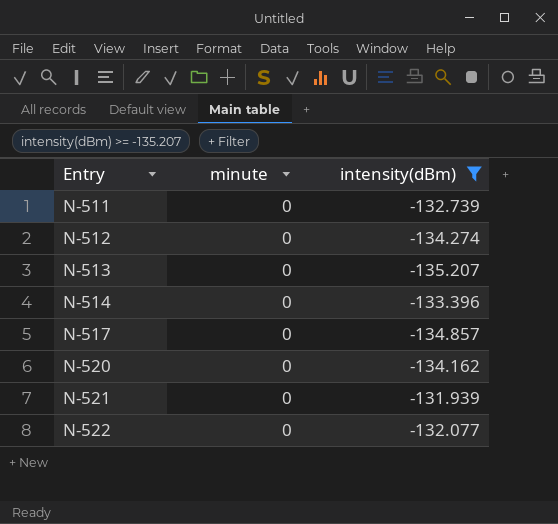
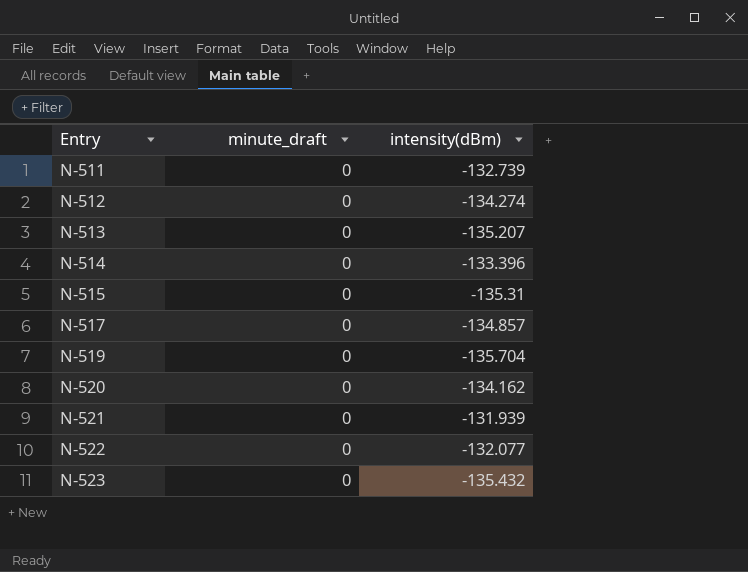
filter: intensity(dBm) >= -135.207 -> none
column name: minute -> minute_draft

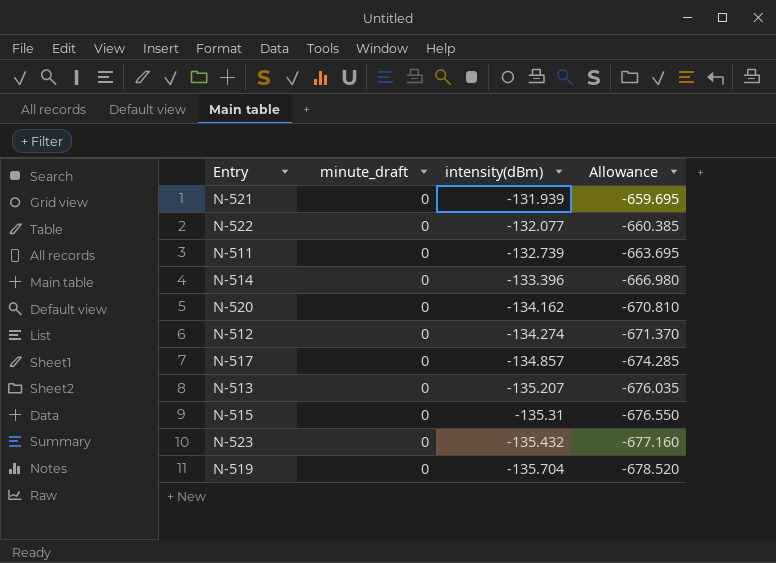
row order: Entry ascending -> intensity(dBm) descending
column Allowance | formula: none -> [intensity(dBm)] * 5

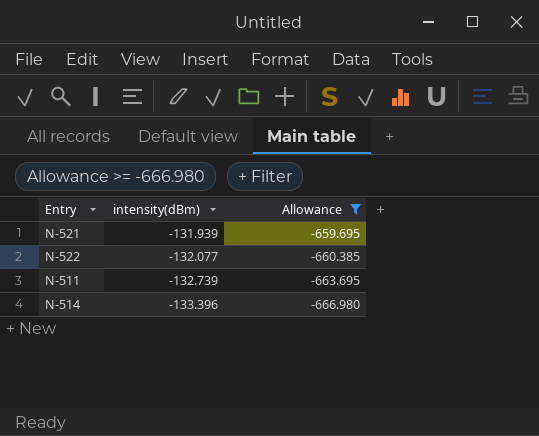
filter: none -> Allowance >= -666.980
column minute_draft | position: 2 -> none

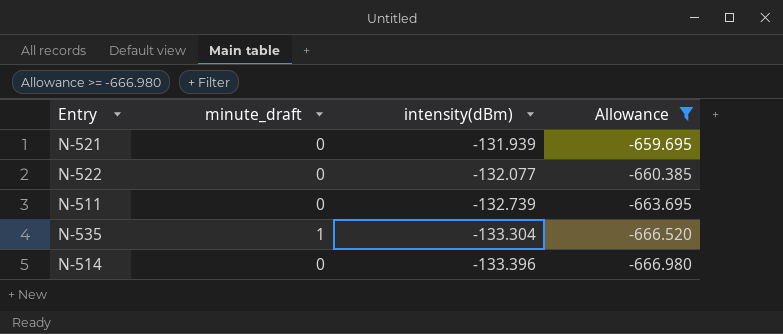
column minute_draft | position: none -> 2
row N-535: none -> 1 | -133.304 | -666.520

